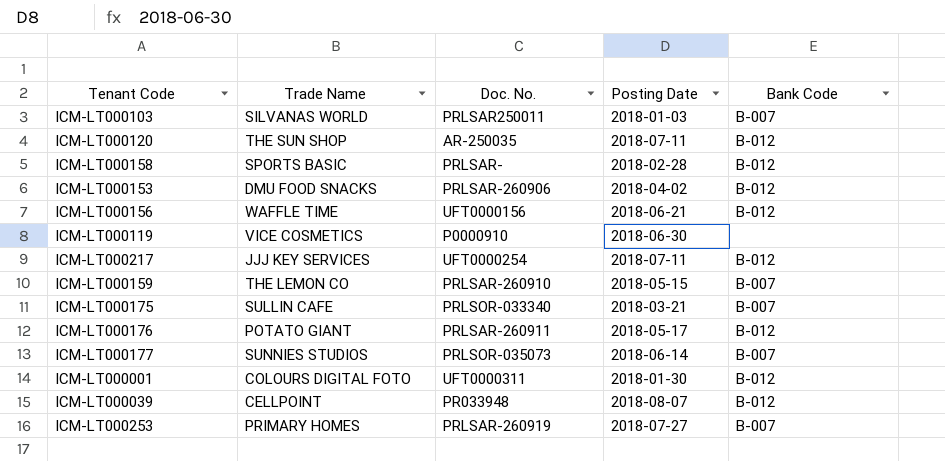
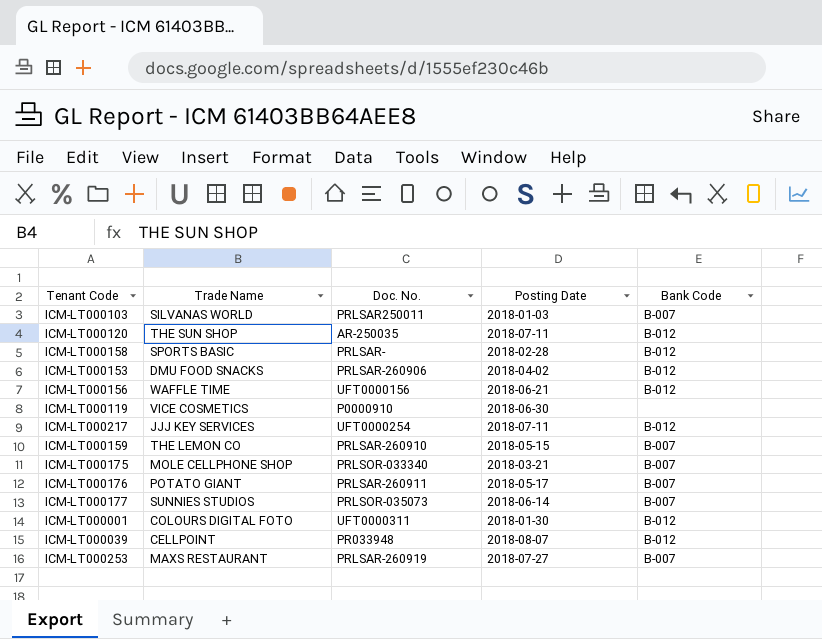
ICM-LT000175 | Trade Name: SULLIN CAFE -> MOLE CELLPHONE SHOP
ICM-LT000176 | Bank Code: B-012 -> B-007
ICM-LT000253 | Trade Name: PRIMARY HOMES -> MAXS RESTAURANT

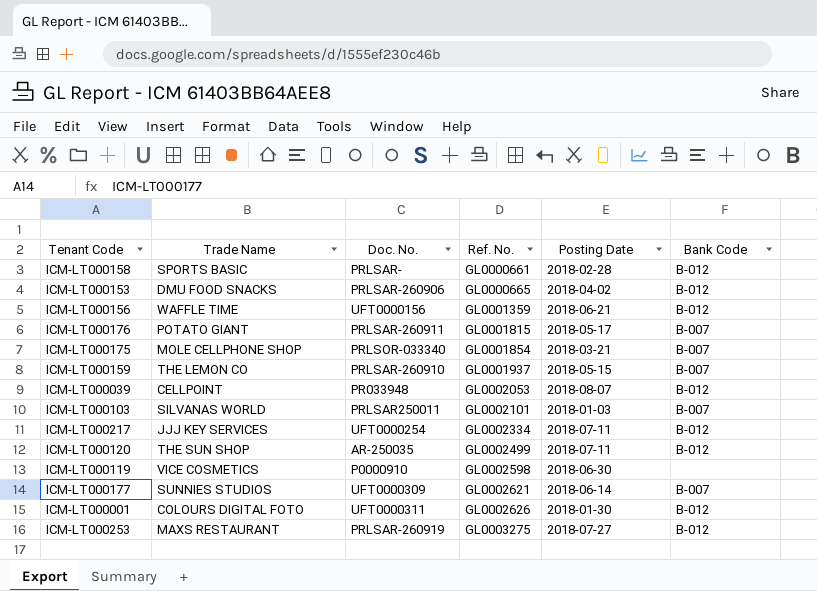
row order: none -> Ref. No. ascending
column Ref. No. | position: none -> 4
ICM-LT000177 | Doc. No.: PRLSOR-035073 -> UFT0000309
ICM-LT000253 | Bank Code: B-007 -> B-012

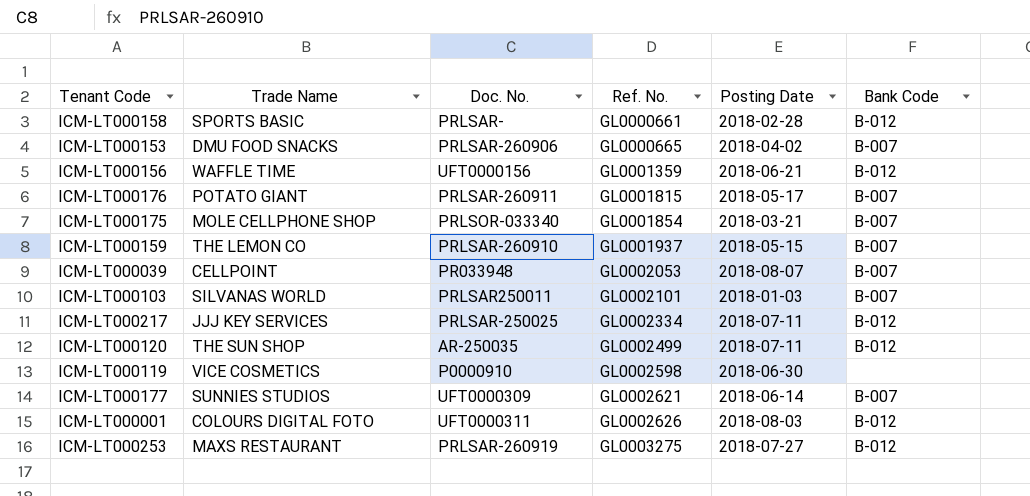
ICM-LT000153 | Bank Code: B-012 -> B-007
ICM-LT000039 | Bank Code: B-012 -> B-007
ICM-LT000217 | Doc. No.: UFT0000254 -> PRLSAR-250025
ICM-LT000001 | Posting Date: 2018-01-30 -> 2018-08-03

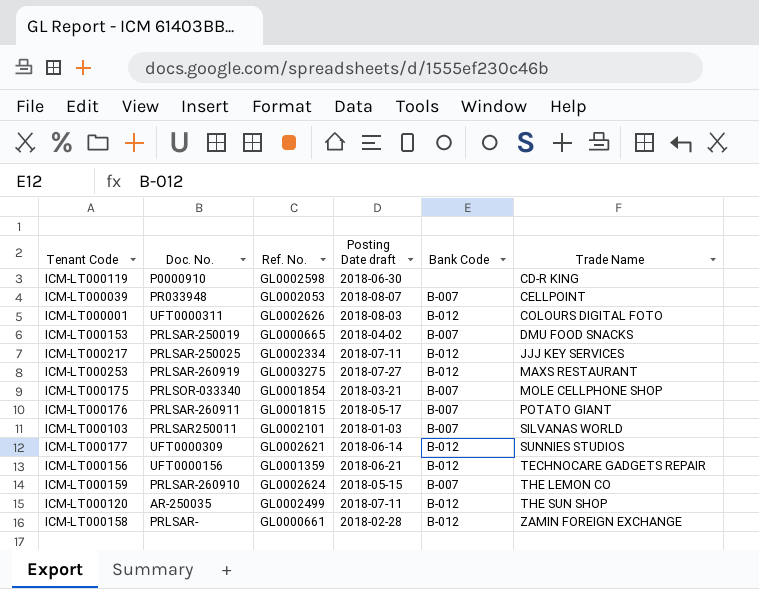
row order: Ref. No. ascending -> Trade Name ascending
column name: Posting Date -> Posting Date draft
column Trade Name | position: 2 -> 6
ICM-LT000119 | Trade Name: VICE COSMETICS -> CD-R KING
ICM-LT000153 | Doc. No.: PRLSAR-260906 -> PRLSAR-250019
ICM-LT000177 | Bank Code: B-007 -> B-012
ICM-LT000156 | Trade Name: WAFFLE TIME -> TECHNOCARE GADGETS REPAIR
ICM-LT000159 | Ref. No.: GL0001937 -> GL0002624
ICM-LT000158 | Trade Name: SPORTS BASIC -> ZAMIN FOREIGN EXCHANGE

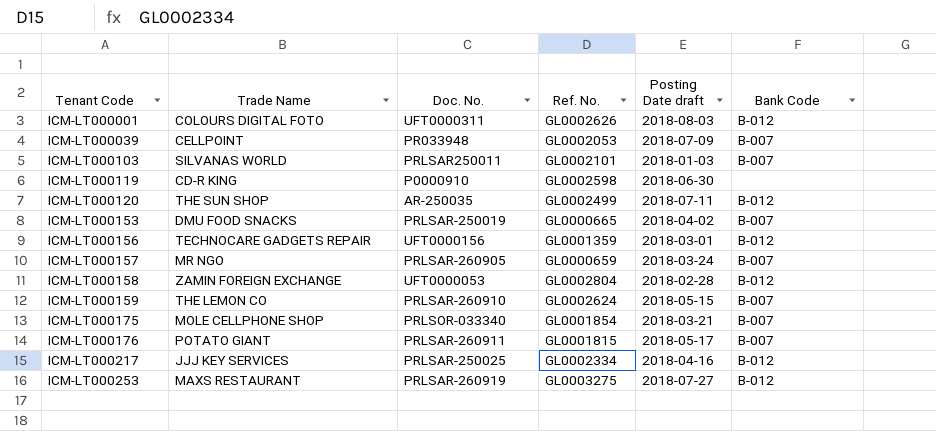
row order: Trade Name ascending -> Tenant Code ascending
column Trade Name | position: 6 -> 2
row ICM-LT000177: UFT0000309 | GL0002621 | 2018-06-14 | B-012 | SUNNIES STUDIOS -> none
ICM-LT000039 | Posting Date draft: 2018-08-07 -> 2018-07-09
ICM-LT000156 | Posting Date draft: 2018-06-21 -> 2018-03-01
row ICM-LT000157: none -> MR NGO | PRLSAR-260905 | GL0000659 | 2018-03-24 | B-007
ICM-LT000158 | Doc. No.: PRLSAR- -> UFT0000053
ICM-LT000158 | Ref. No.: GL0000661 -> GL0002804
ICM-LT000217 | Posting Date draft: 2018-07-11 -> 2018-04-16

